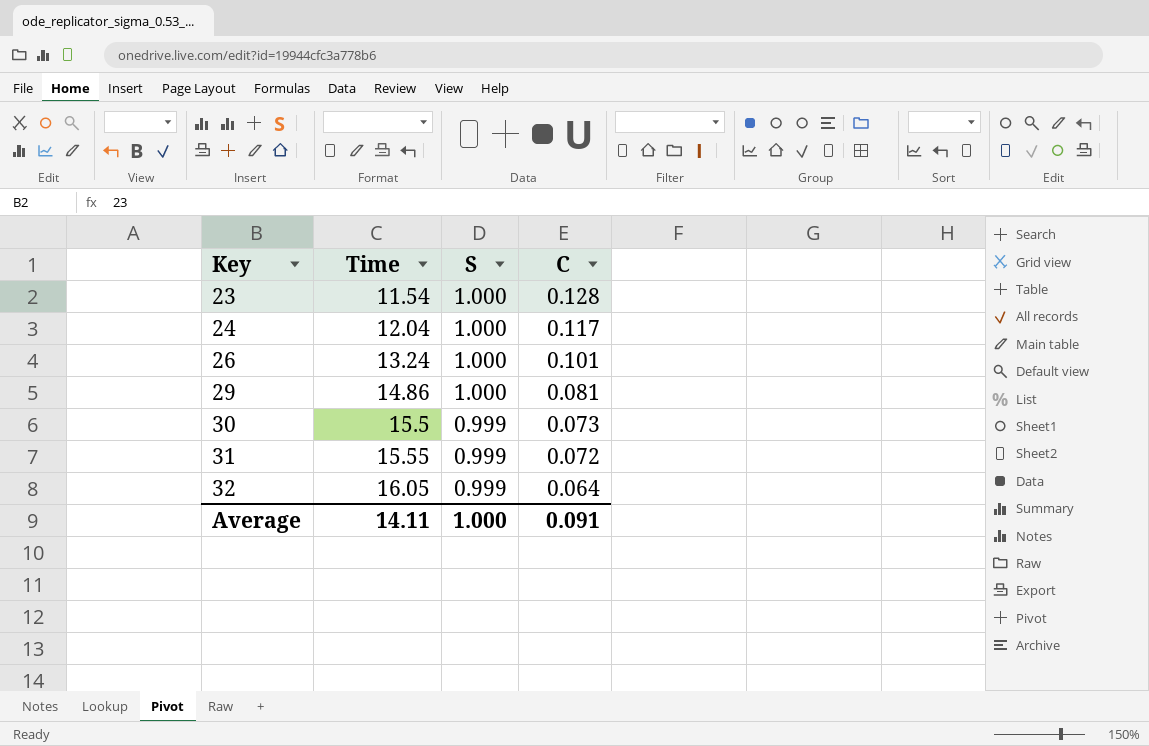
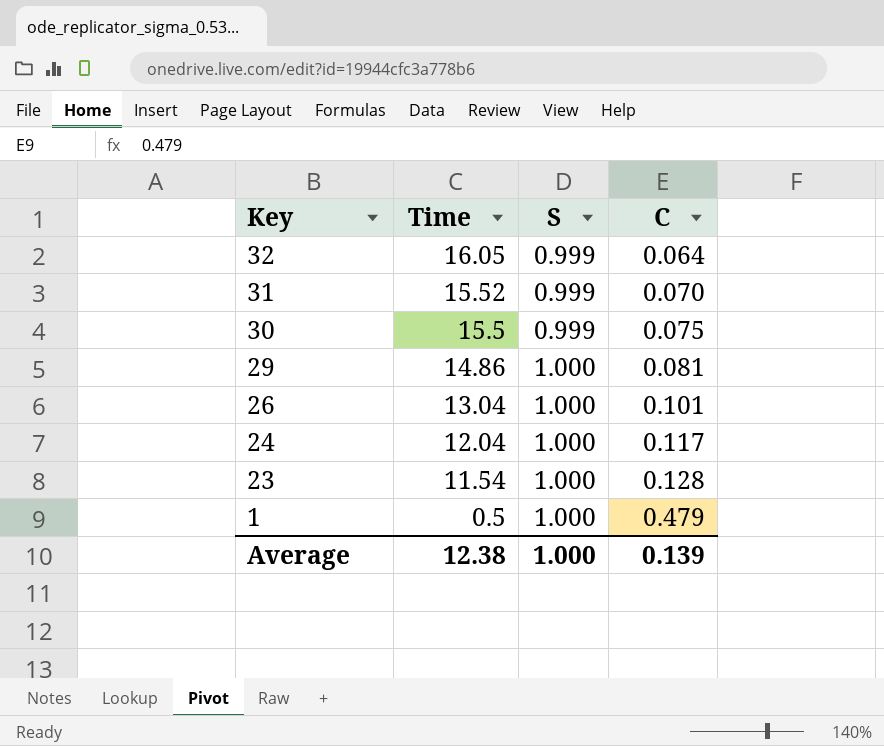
row order: Key ascending -> Key descending
31 | Time: 15.55 -> 15.52
31 | C: 0.072 -> 0.070
30 | C: 0.073 -> 0.075
26 | Time: 13.24 -> 13.04
row 1: none -> 0.5 | 1.000 | 0.479
Average | Time: 14.11 -> 12.38
Average | C: 0.091 -> 0.139

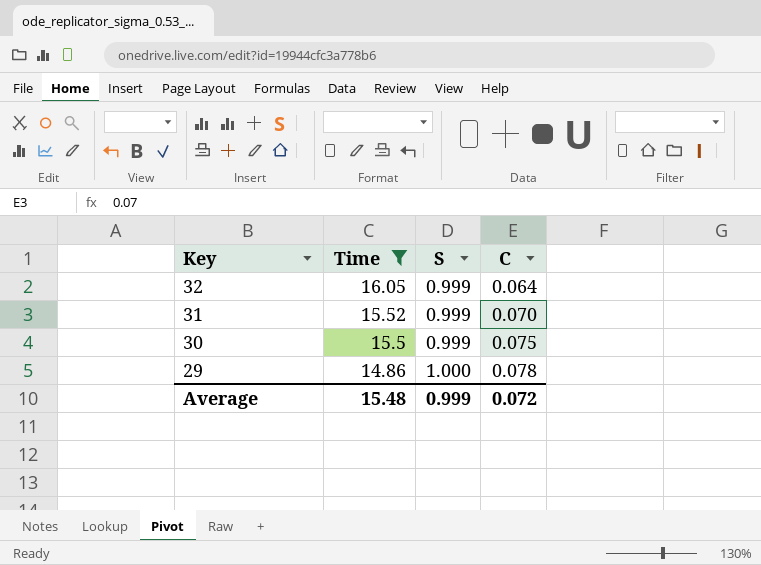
filter: none -> Time >= 14.86
29 | C: 0.081 -> 0.078
Average | Time: 12.38 -> 15.48
Average | S: 1.000 -> 0.999
Average | C: 0.139 -> 0.072

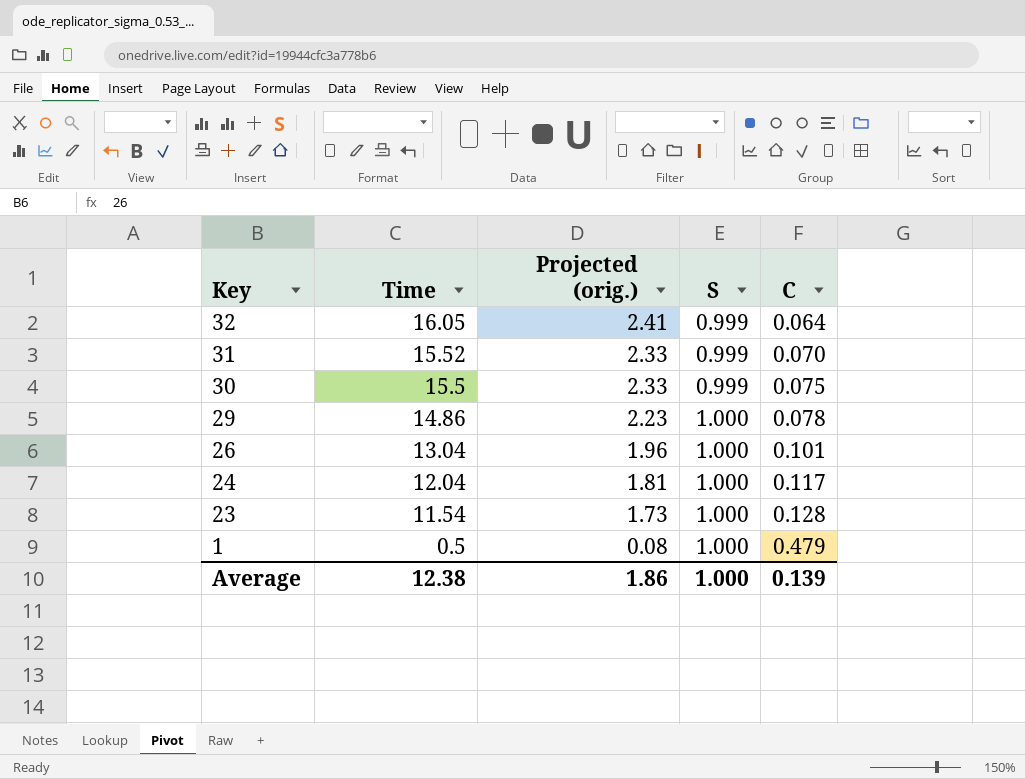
filter: Time >= 14.86 -> none
column Projected (orig.) | formula: none -> [Time] * 0.15
Average | Time: 15.48 -> 12.38
Average | S: 0.999 -> 1.000
Average | C: 0.072 -> 0.139

